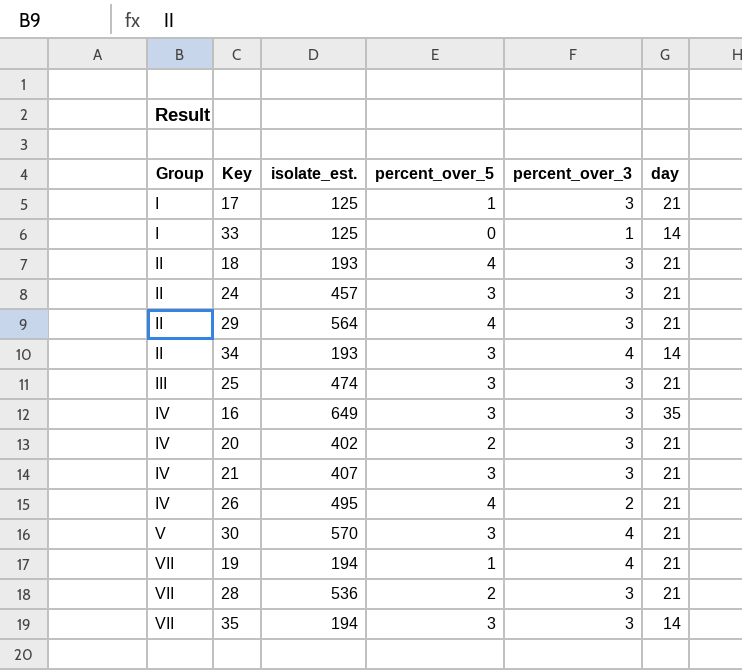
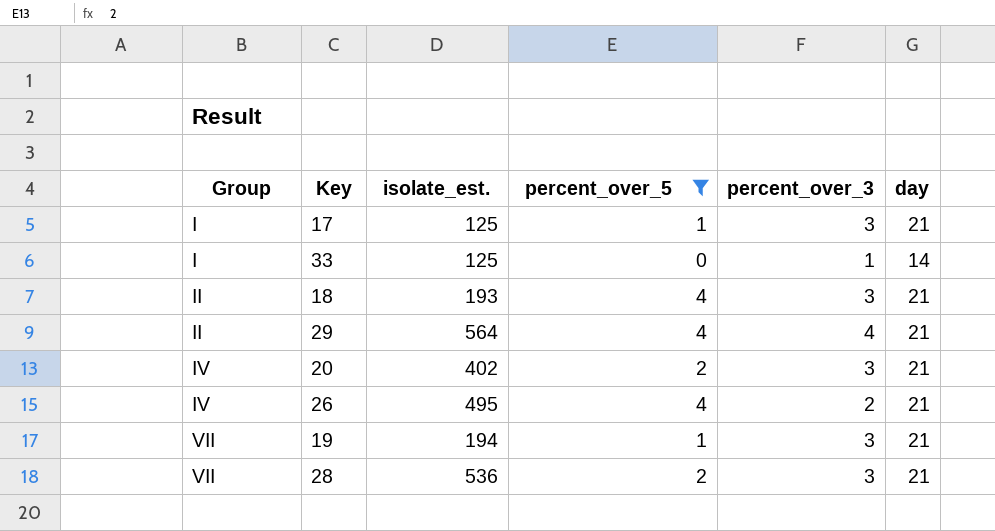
filter: none -> percent_over_5 != 3
29 | percent_over_3: 3 -> 4
19 | percent_over_3: 4 -> 3

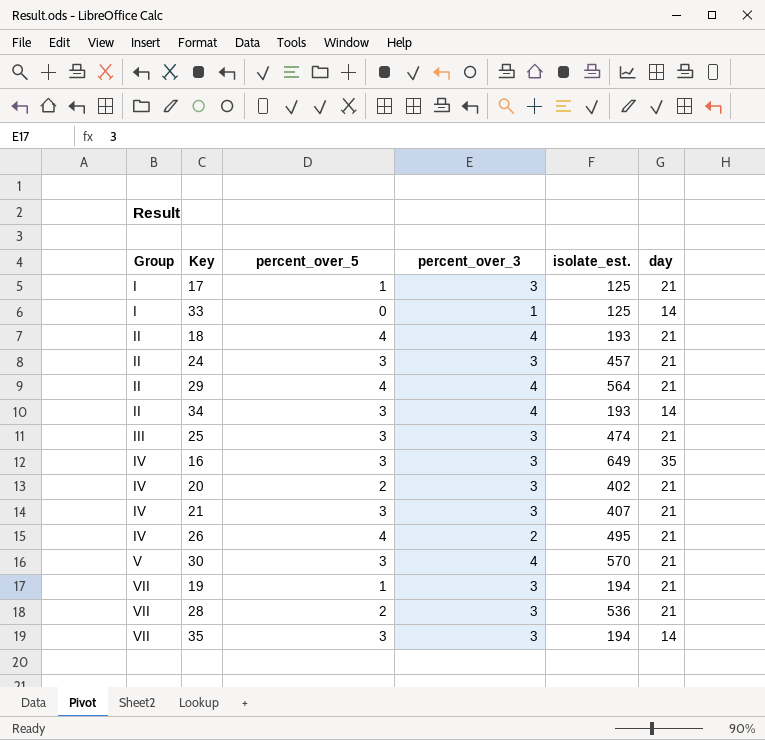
filter: percent_over_5 != 3 -> none
column isolate_est. | position: 3 -> 5
18 | percent_over_3: 3 -> 4

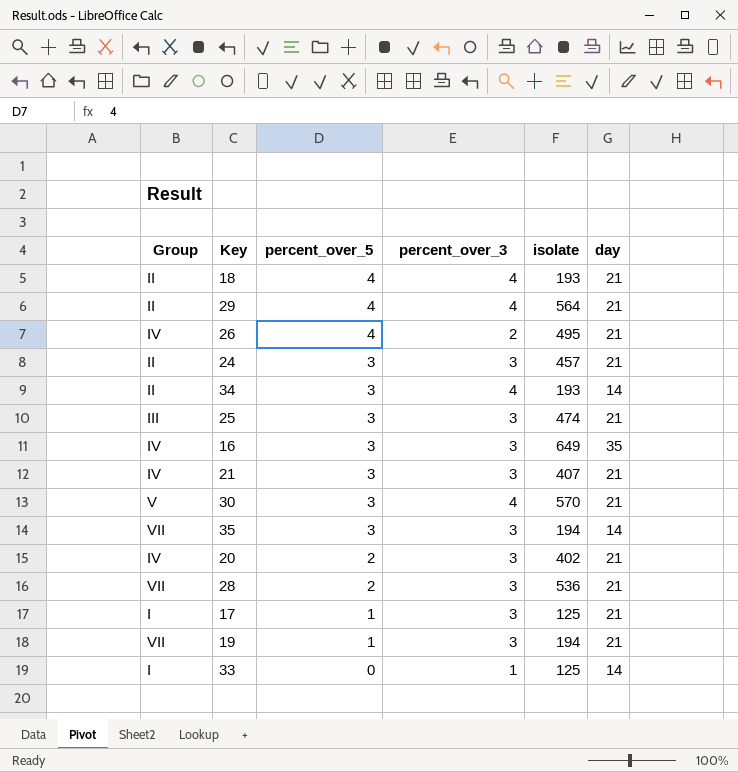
row order: Group ascending -> percent_over_5 descending
column name: isolate_est. -> isolate

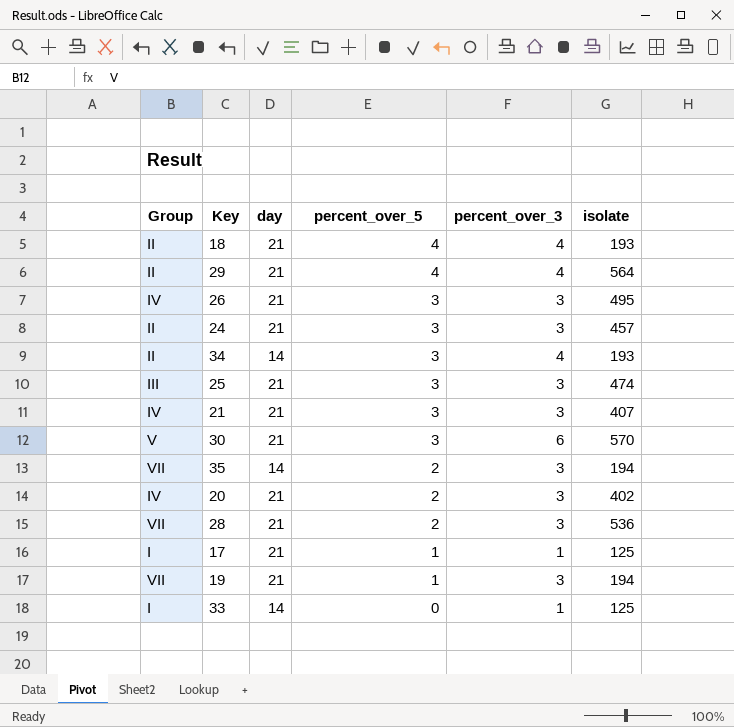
column day | position: 6 -> 3
row 16: IV | 3 | 3 | 649 | 35 -> none
26 | percent_over_5: 4 -> 3
26 | percent_over_3: 2 -> 3
30 | percent_over_3: 4 -> 6
35 | percent_over_5: 3 -> 2
17 | percent_over_3: 3 -> 1

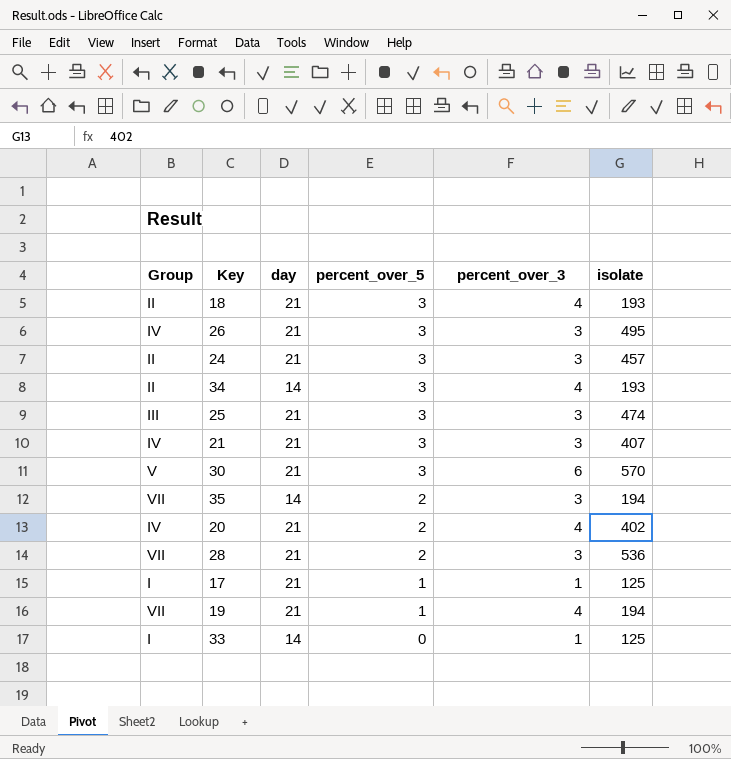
row 29: II | 21 | 4 | 4 | 564 -> none
18 | percent_over_5: 4 -> 3
20 | percent_over_3: 3 -> 4
19 | percent_over_3: 3 -> 4

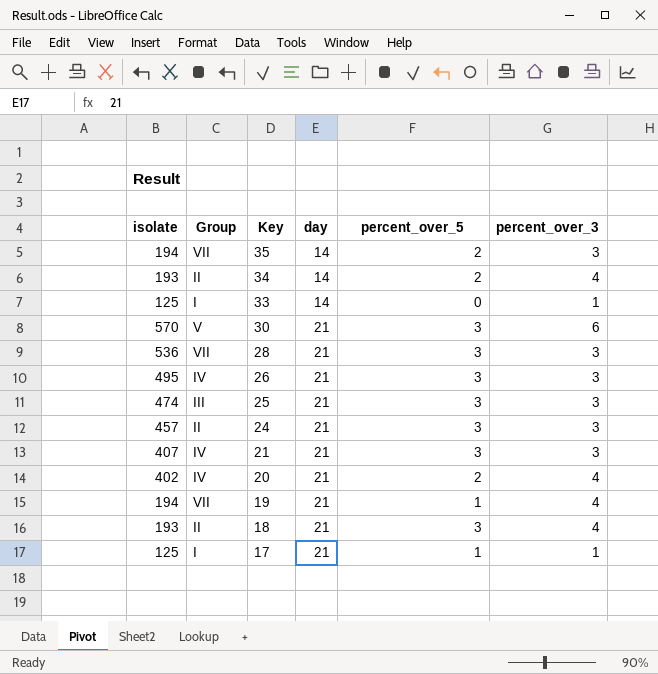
row order: percent_over_5 descending -> Key descending
column isolate | position: 6 -> 1
34 | percent_over_5: 3 -> 2
28 | percent_over_5: 2 -> 3

